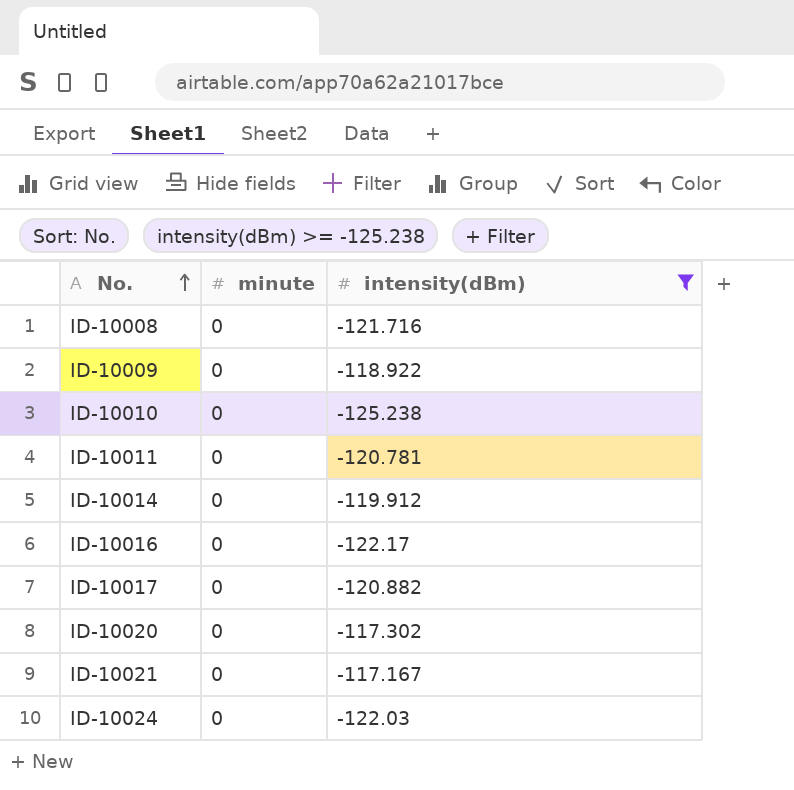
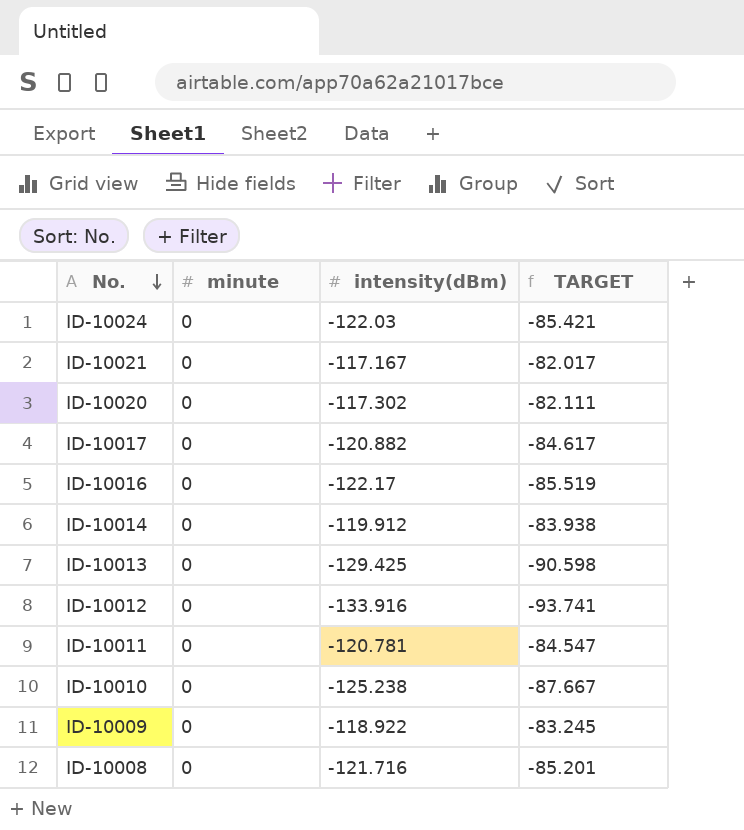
filter: intensity(dBm) >= -125.238 -> none
row order: No. ascending -> No. descending
column TARGET | formula: none -> [intensity(dBm)] * 0.7

